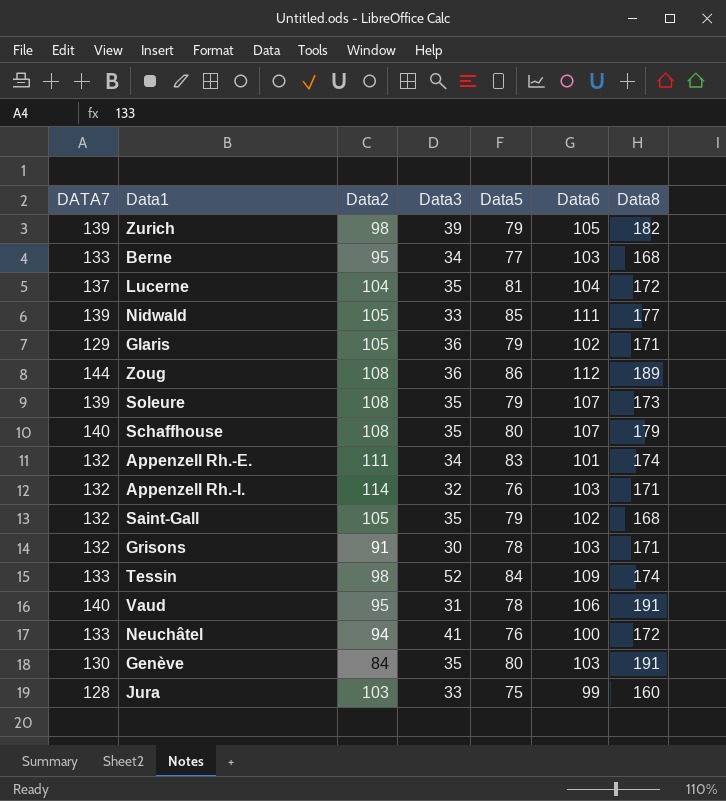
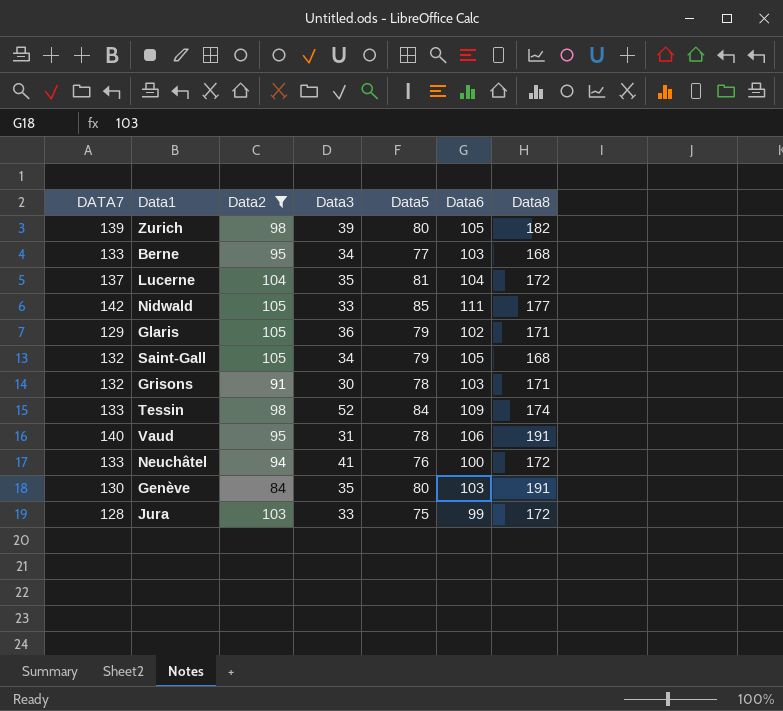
filter: none -> Data2 <= 105
Zurich | Data5: 79 -> 80
Nidwald | DATA7: 139 -> 142
Saint-Gall | Data3: 35 -> 34
Saint-Gall | Data6: 102 -> 105
Jura | Data8: 160 -> 172

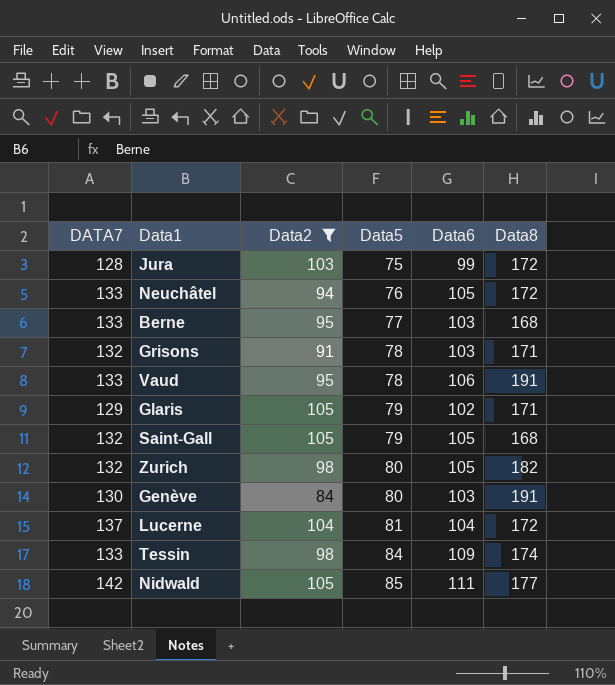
row order: none -> Data5 ascending
column Data3 | position: 4 -> none
Neuchâtel | Data6: 100 -> 105
Vaud | DATA7: 140 -> 133
Zurich | DATA7: 139 -> 132

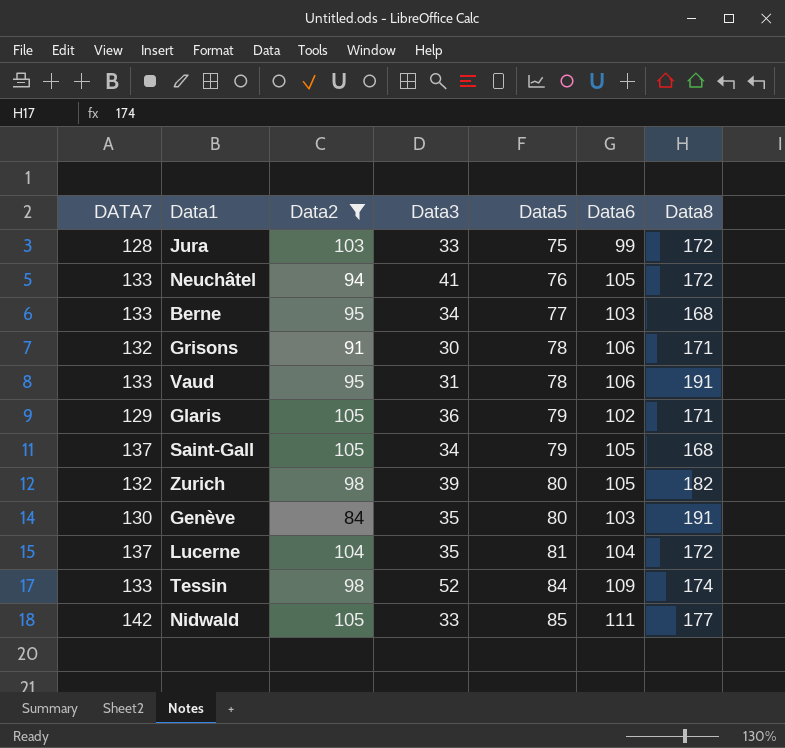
column Data3 | position: none -> 4
Grisons | Data6: 103 -> 106
Saint-Gall | DATA7: 132 -> 137

